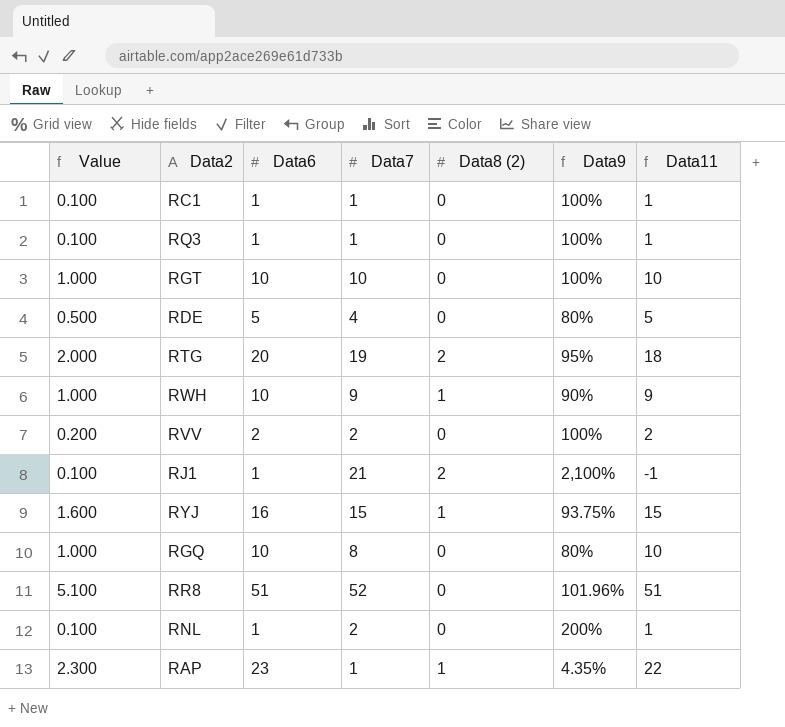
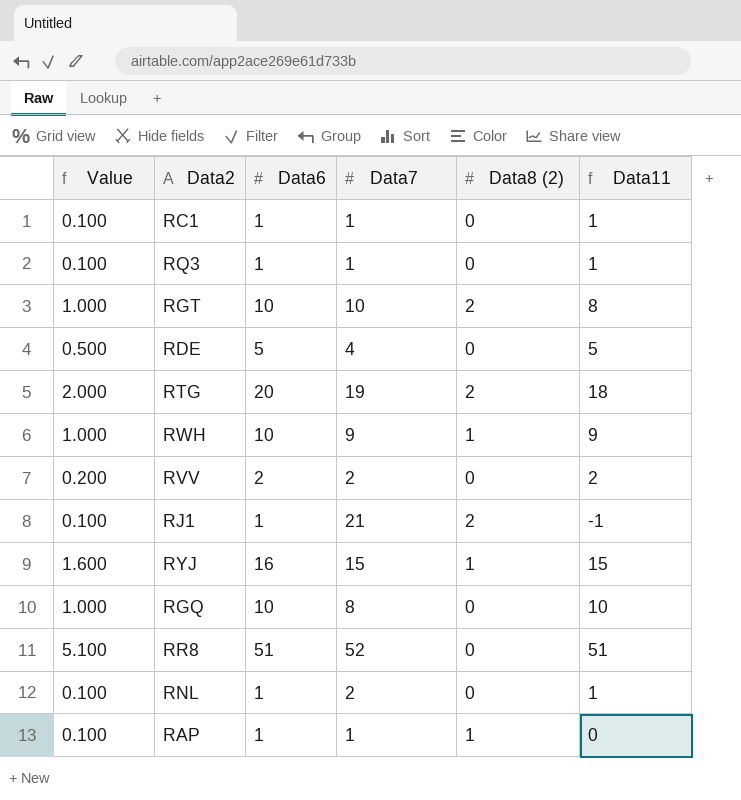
column Data9 | formula: [Data7] / [Data6] -> none
RGT | Data8 (2): 0 -> 2
RGT | Data11: 10 -> 8
RAP | Value: 2.300 -> 0.100
RAP | Data6: 23 -> 1
RAP | Data11: 22 -> 0

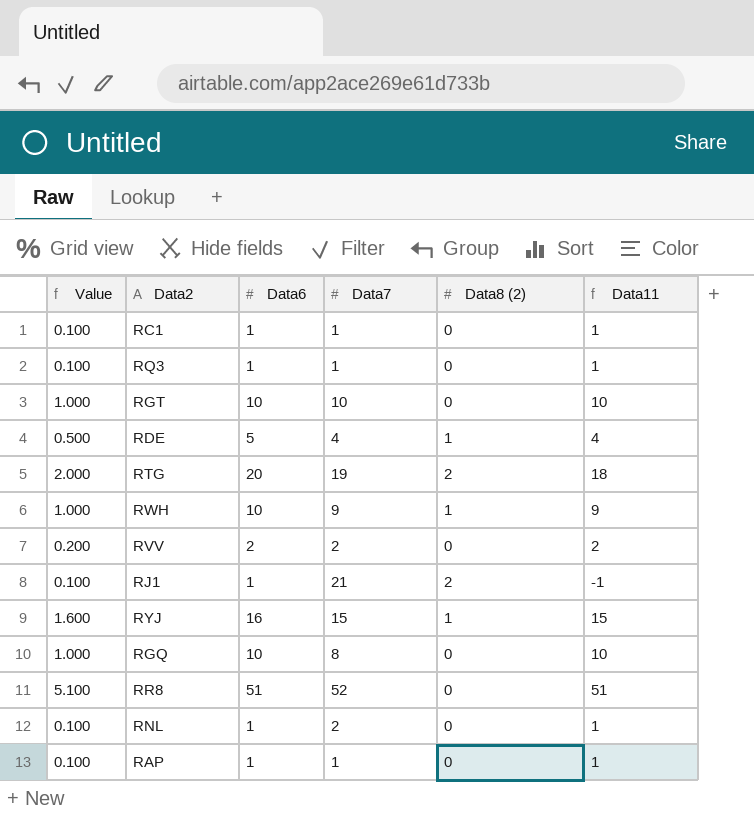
RGT | Data8 (2): 2 -> 0
RGT | Data11: 8 -> 10
RDE | Data8 (2): 0 -> 1
RDE | Data11: 5 -> 4
RAP | Data8 (2): 1 -> 0
RAP | Data11: 0 -> 1

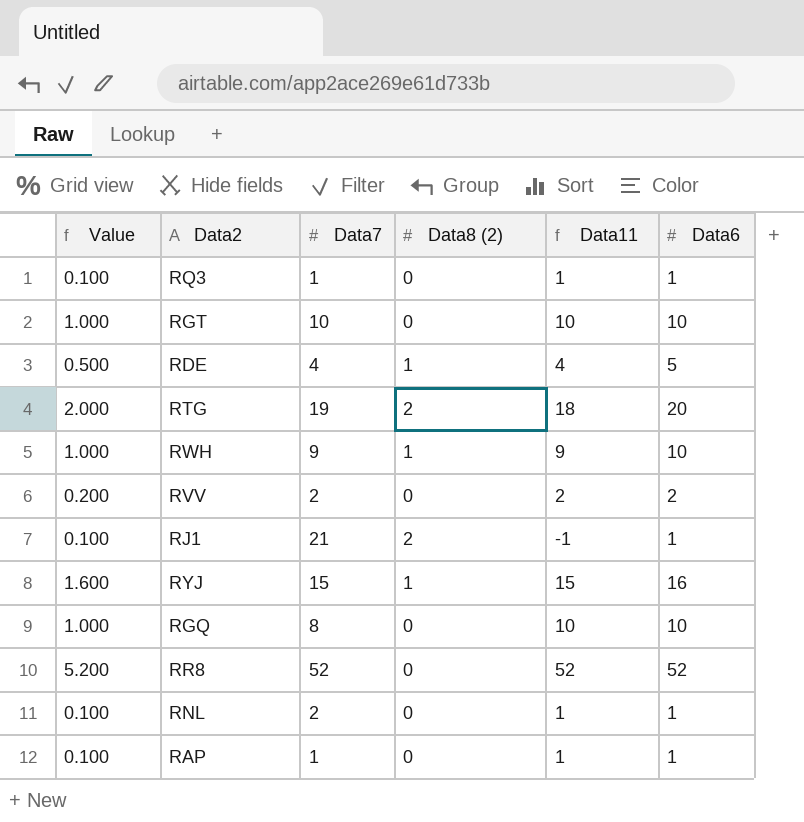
column Data6 | position: 3 -> 6
row RC1: 0.100 | 1 | 1 | 0 | 1 -> none
RR8 | Value: 5.100 -> 5.200
RR8 | Data11: 51 -> 52
RR8 | Data6: 51 -> 52

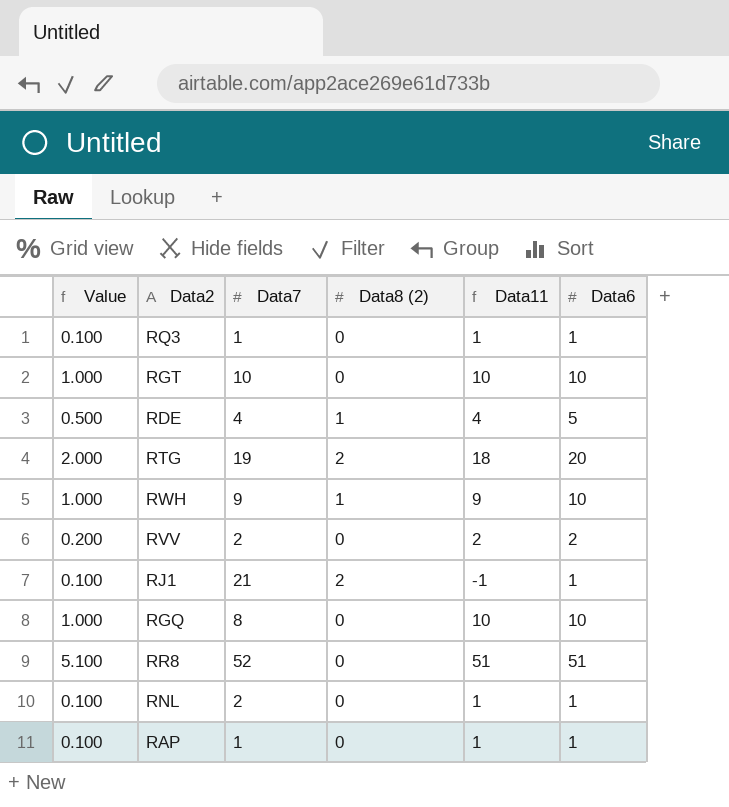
row RYJ: 1.600 | 15 | 1 | 15 | 16 -> none
RR8 | Value: 5.200 -> 5.100
RR8 | Data11: 52 -> 51
RR8 | Data6: 52 -> 51

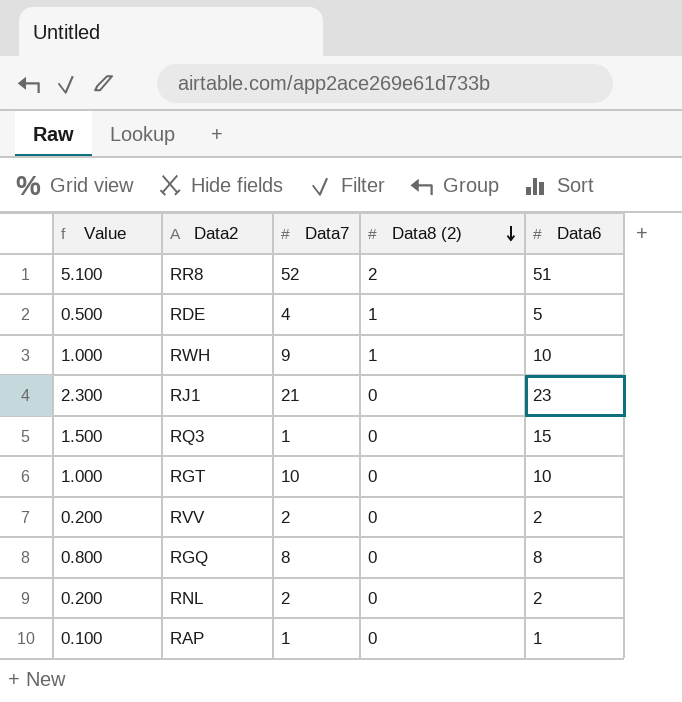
row order: none -> Data8 (2) descending
column Data11 | formula: [Data6] - [Data8 (2)] -> none
row RTG: 2.000 | 19 | 2 | 18 | 20 -> none
RR8 | Data8 (2): 0 -> 2
RJ1 | Value: 0.100 -> 2.300
RJ1 | Data8 (2): 2 -> 0
RJ1 | Data6: 1 -> 23
RQ3 | Value: 0.100 -> 1.500
RQ3 | Data6: 1 -> 15
RGQ | Value: 1.000 -> 0.800
RGQ | Data6: 10 -> 8
RNL | Value: 0.100 -> 0.200
RNL | Data6: 1 -> 2

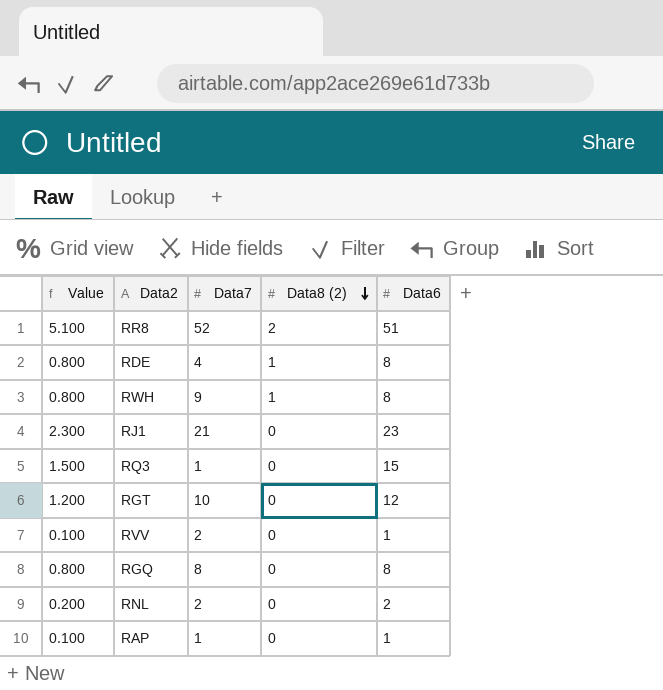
RDE | Value: 0.500 -> 0.800
RDE | Data6: 5 -> 8
RWH | Value: 1.000 -> 0.800
RWH | Data6: 10 -> 8
RGT | Value: 1.000 -> 1.200
RGT | Data6: 10 -> 12
RVV | Value: 0.200 -> 0.100
RVV | Data6: 2 -> 1

